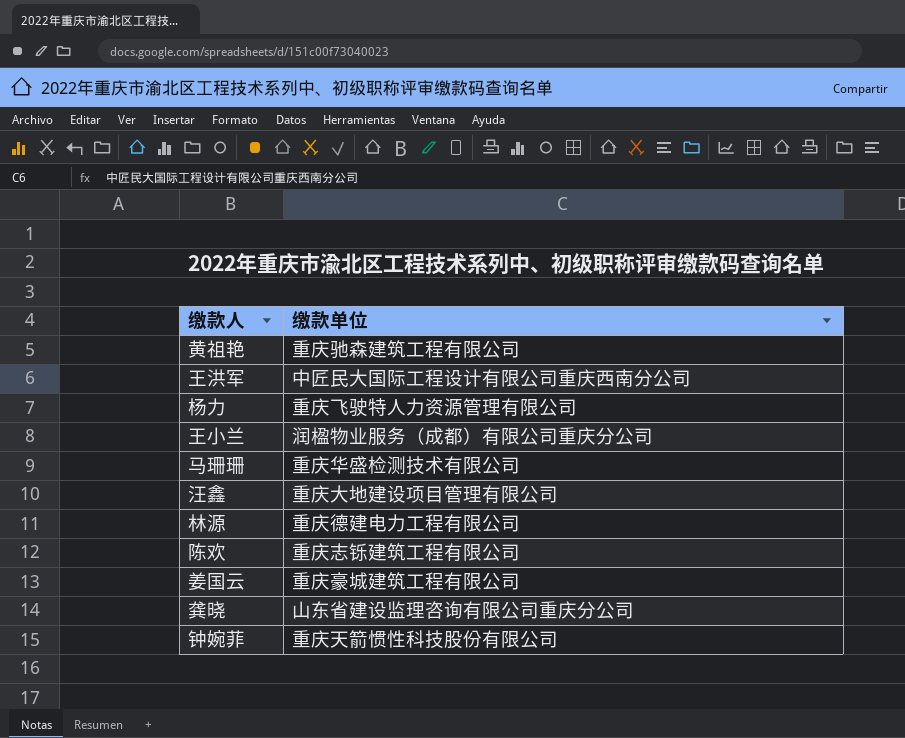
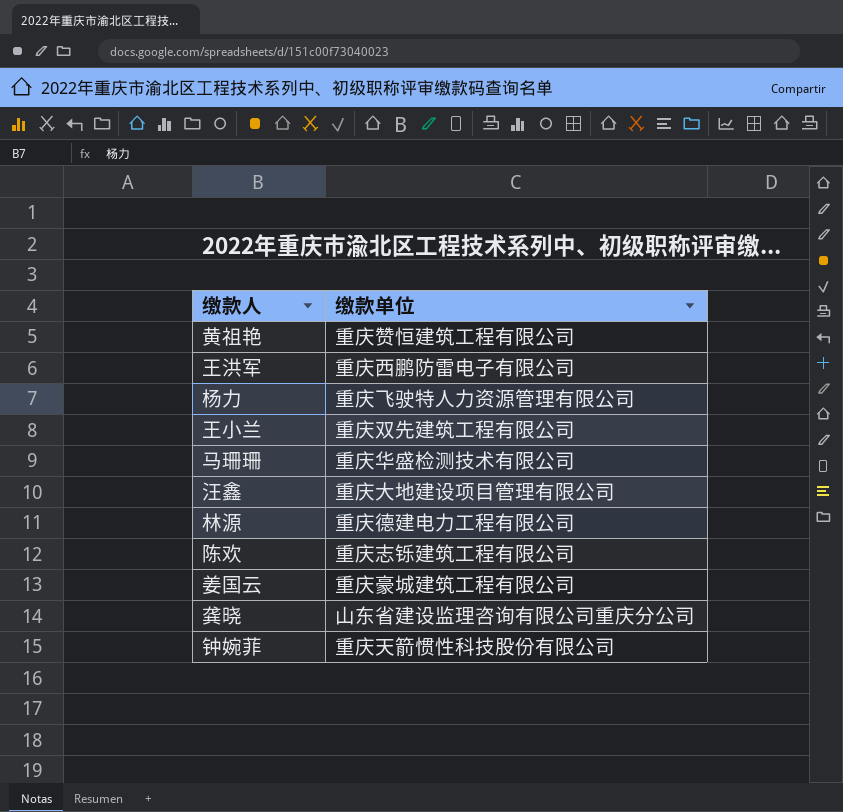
黄祖艳 | 缴款单位: 重庆驰森建筑工程有限公司 -> 重庆赞恒建筑工程有限公司
王洪军 | 缴款单位: 中匠民大国际工程设计有限公司重庆西南分公司 -> 重庆西鹏防雷电子有限公司
王小兰 | 缴款单位: 润楹物业服务（成都）有限公司重庆分公司 -> 重庆双先建筑工程有限公司

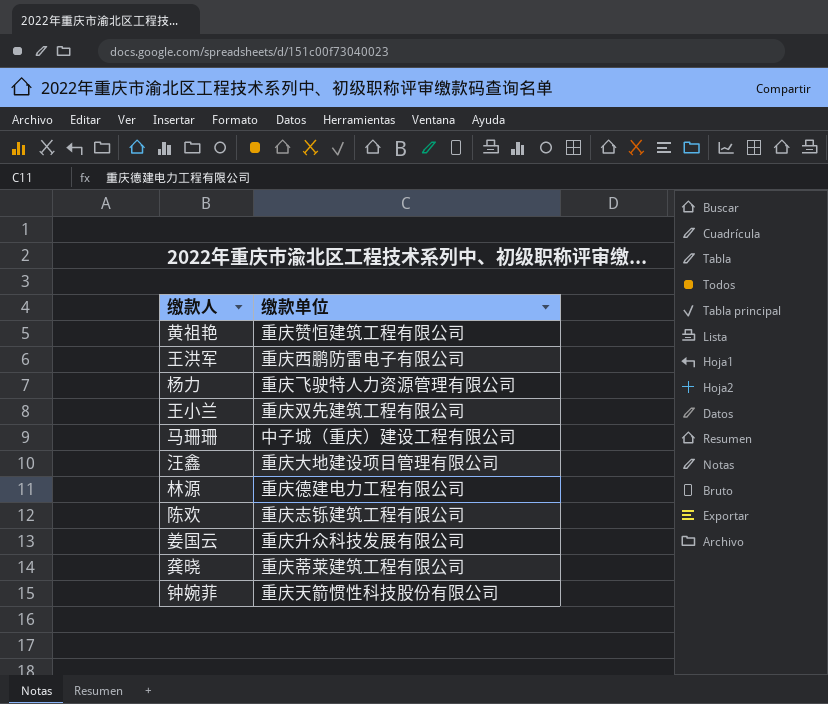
马珊珊 | 缴款单位: 重庆华盛检测技术有限公司 -> 中子城（重庆）建设工程有限公司
姜国云 | 缴款单位: 重庆豪城建筑工程有限公司 -> 重庆升众科技发展有限公司
龚晓 | 缴款单位: 山东省建设监理咨询有限公司重庆分公司 -> 重庆蒂莱建筑工程有限公司

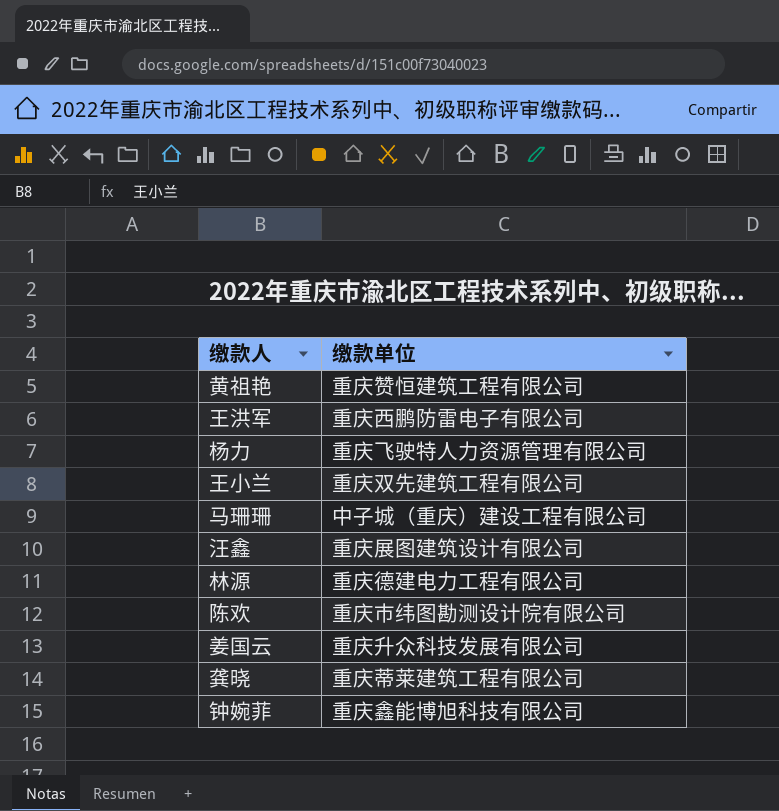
汪鑫 | 缴款单位: 重庆大地建设项目管理有限公司 -> 重庆展图建筑设计有限公司
陈欢 | 缴款单位: 重庆志铄建筑工程有限公司 -> 重庆市纬图勘测设计院有限公司
钟婉菲 | 缴款单位: 重庆天箭惯性科技股份有限公司 -> 重庆鑫能博旭科技有限公司

